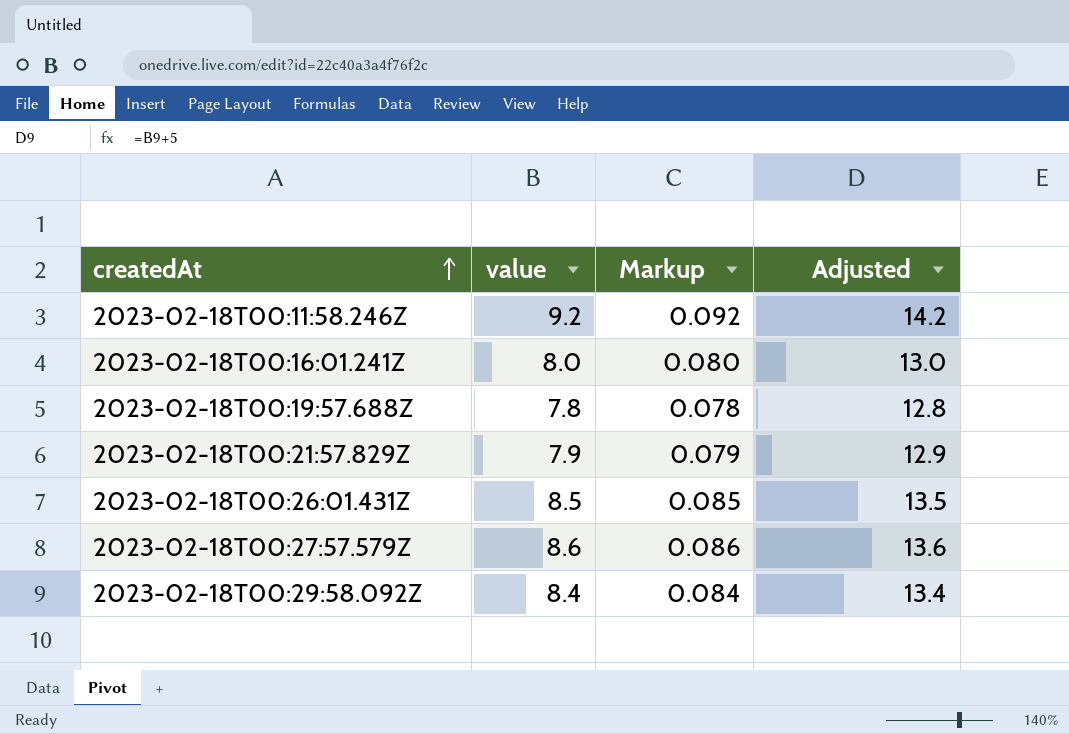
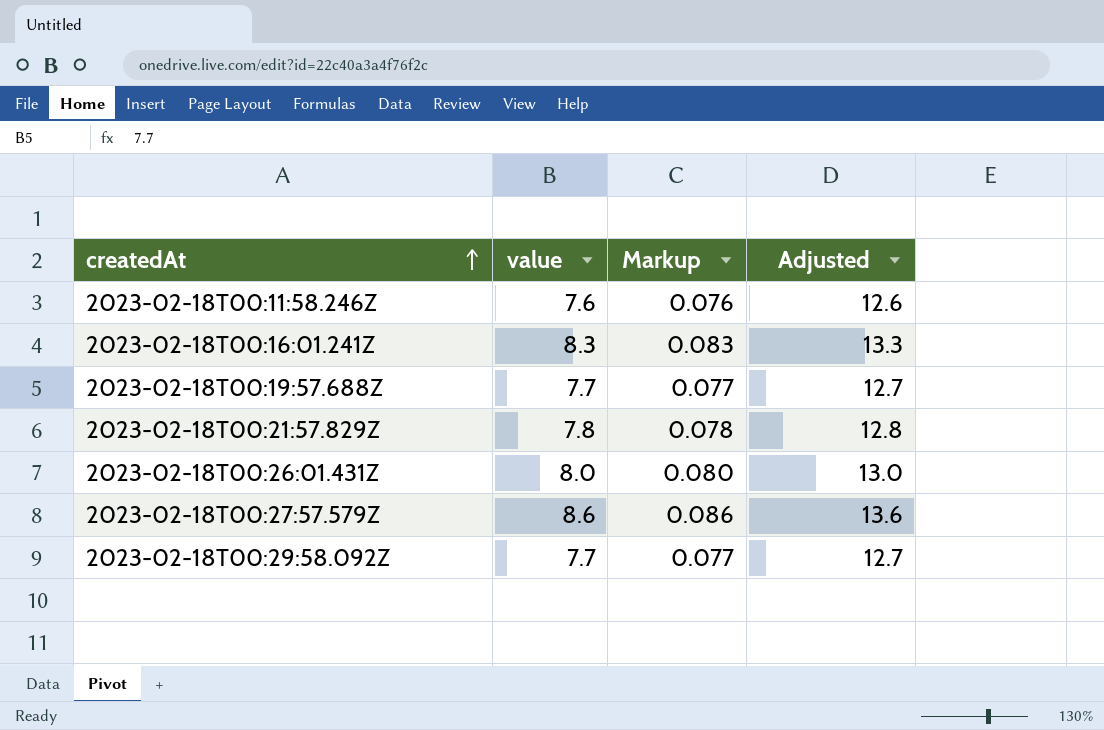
2023-02-18T00:11:58.246Z | value: 9.2 -> 7.6
2023-02-18T00:11:58.246Z | Markup: 0.092 -> 0.076
2023-02-18T00:11:58.246Z | Adjusted: 14.2 -> 12.6
2023-02-18T00:16:01.241Z | value: 8.0 -> 8.3
2023-02-18T00:16:01.241Z | Markup: 0.080 -> 0.083
2023-02-18T00:16:01.241Z | Adjusted: 13.0 -> 13.3
2023-02-18T00:19:57.688Z | value: 7.8 -> 7.7
2023-02-18T00:19:57.688Z | Markup: 0.078 -> 0.077
2023-02-18T00:19:57.688Z | Adjusted: 12.8 -> 12.7
2023-02-18T00:21:57.829Z | value: 7.9 -> 7.8
2023-02-18T00:21:57.829Z | Markup: 0.079 -> 0.078
2023-02-18T00:21:57.829Z | Adjusted: 12.9 -> 12.8
2023-02-18T00:26:01.431Z | value: 8.5 -> 8.0
2023-02-18T00:26:01.431Z | Markup: 0.085 -> 0.080
2023-02-18T00:26:01.431Z | Adjusted: 13.5 -> 13.0
2023-02-18T00:29:58.092Z | value: 8.4 -> 7.7
2023-02-18T00:29:58.092Z | Markup: 0.084 -> 0.077
2023-02-18T00:29:58.092Z | Adjusted: 13.4 -> 12.7

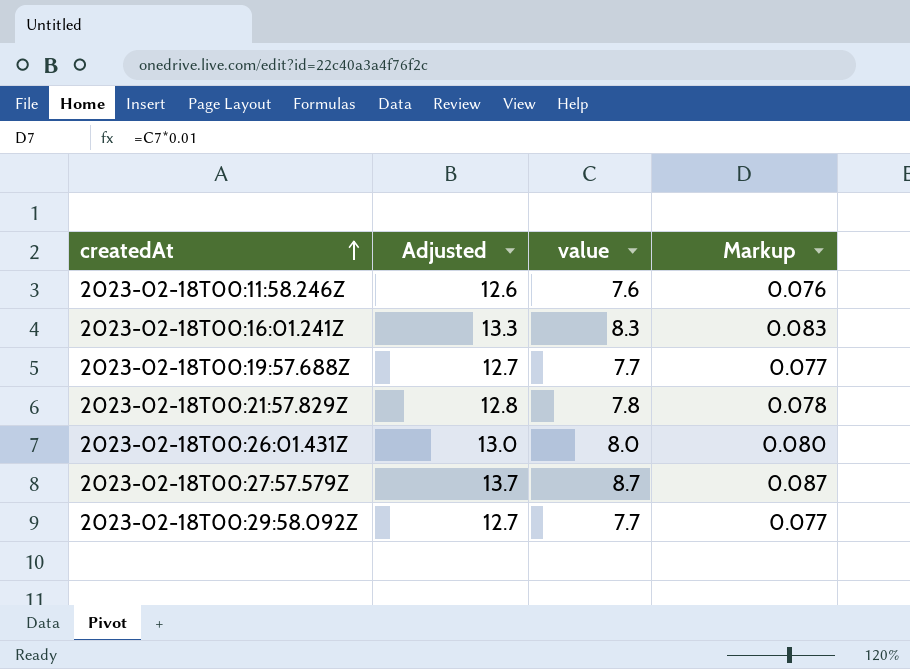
column Adjusted | position: 4 -> 2
2023-02-18T00:27:57.579Z | Adjusted: 13.6 -> 13.7
2023-02-18T00:27:57.579Z | value: 8.6 -> 8.7
2023-02-18T00:27:57.579Z | Markup: 0.086 -> 0.087

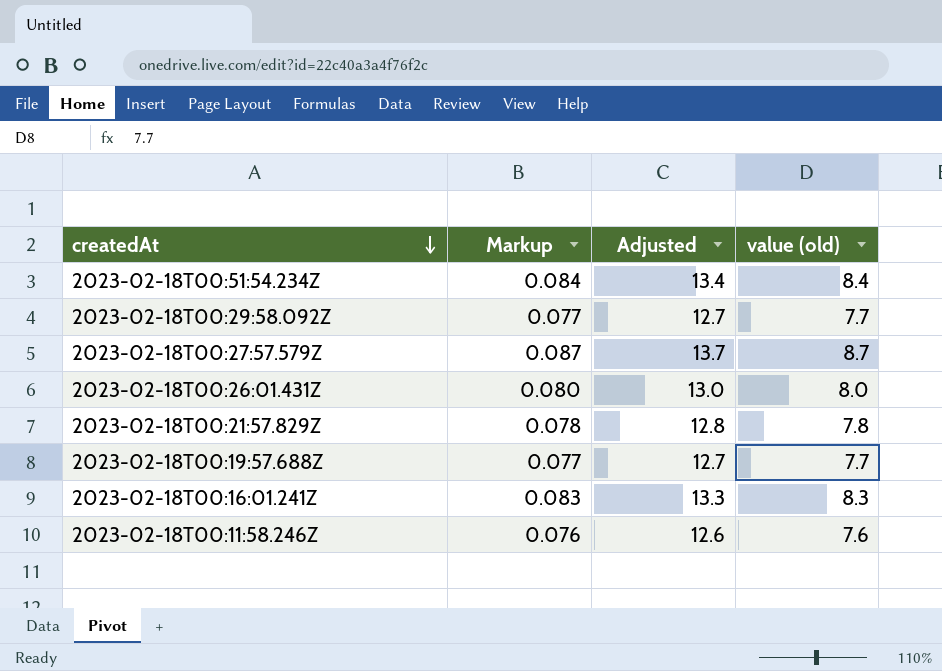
row order: createdAt ascending -> createdAt descending
column Markup | position: 4 -> 2
column name: value -> value (old)
row 2023-02-18T00:51:54.234Z: none -> 0.084 | 13.4 | 8.4

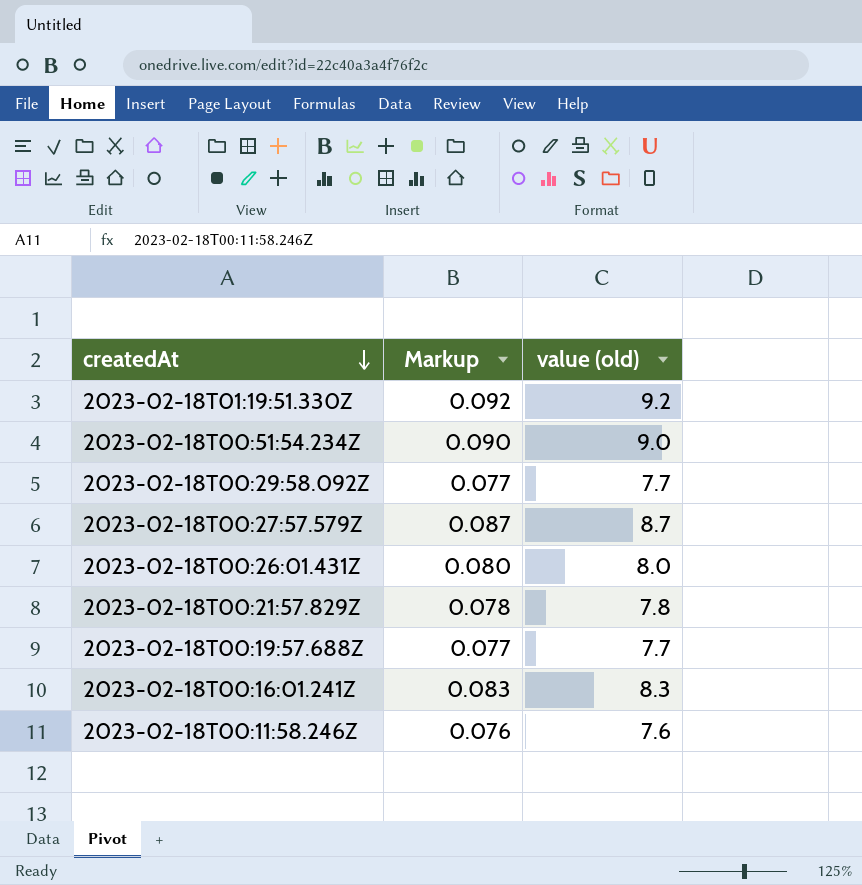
column Adjusted | formula: [value (old)] + 5 -> none
row 2023-02-18T01:19:51.330Z: none -> 0.092 | 9.2
2023-02-18T00:51:54.234Z | Markup: 0.084 -> 0.090
2023-02-18T00:51:54.234Z | value (old): 8.4 -> 9.0

